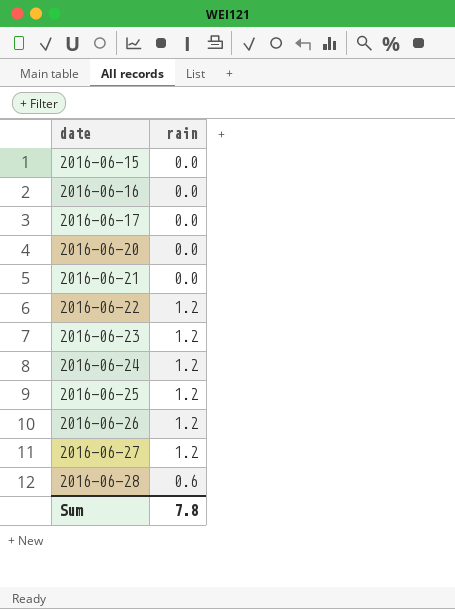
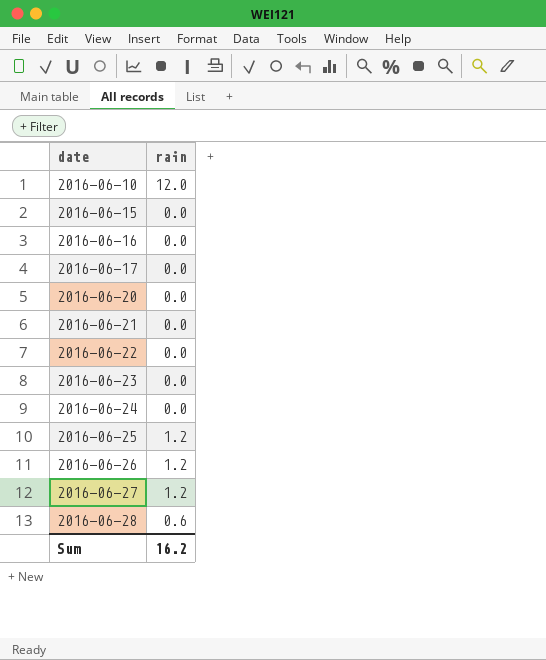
row 2016-06-10: none -> 12.0
2016-06-22 | rain: 1.2 -> 0.0
2016-06-23 | rain: 1.2 -> 0.0
2016-06-24 | rain: 1.2 -> 0.0
Sum | rain: 7.8 -> 16.2

